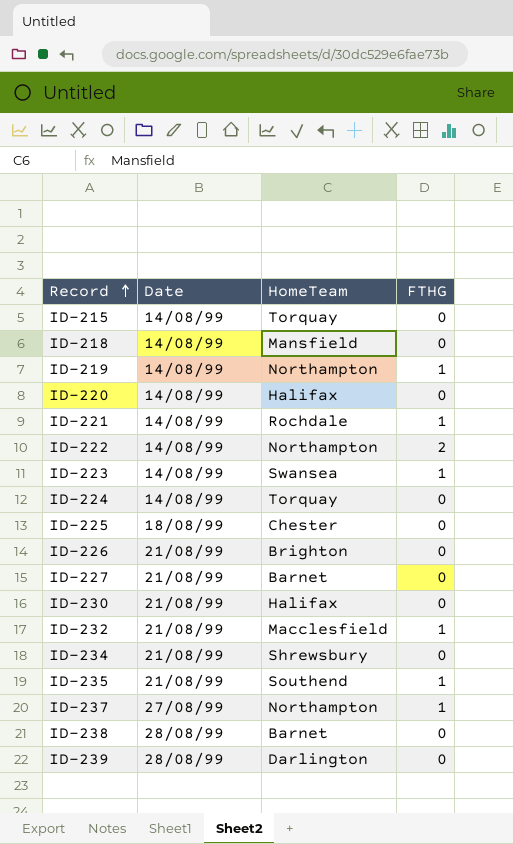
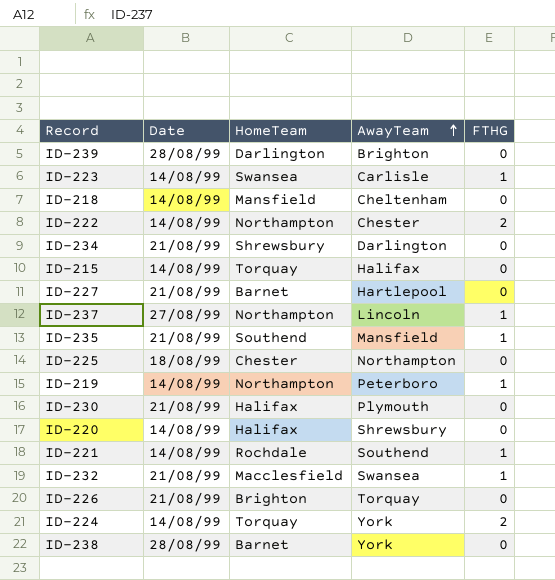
row order: Record ascending -> AwayTeam ascending
column AwayTeam | position: none -> 4
ID-224 | FTHG: 0 -> 2

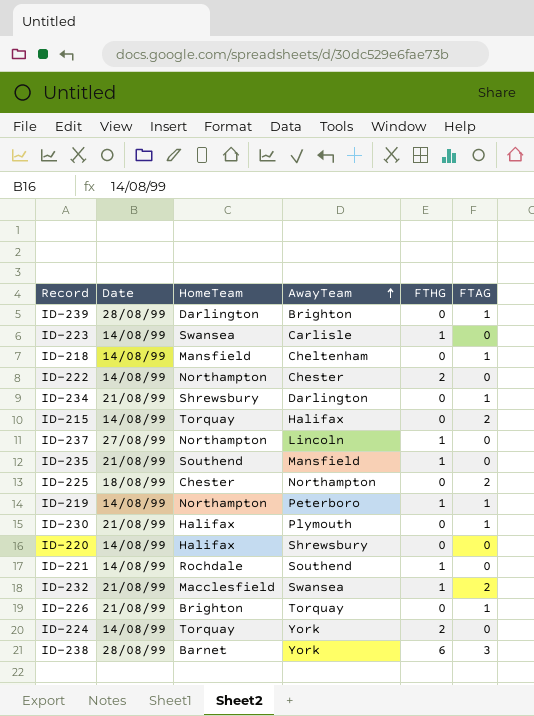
column FTAG | position: none -> 6
row ID-227: 21/08/99 | Barnet | Hartlepool | 0 -> none
ID-238 | FTHG: 0 -> 6

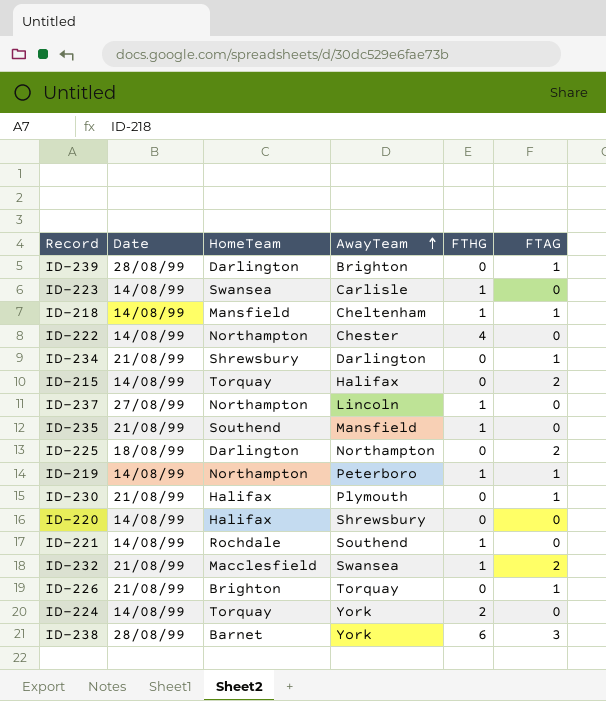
ID-218 | FTHG: 0 -> 1
ID-222 | FTHG: 2 -> 4
ID-225 | HomeTeam: Chester -> Darlington

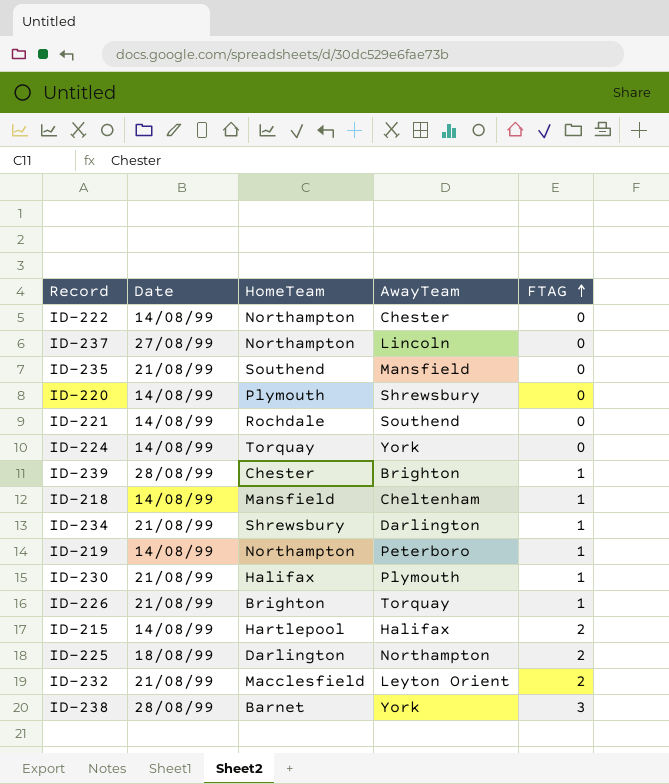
row order: AwayTeam ascending -> FTAG ascending
column FTHG | position: 5 -> none
row ID-223: 14/08/99 | Swansea | Carlisle | 1 | 0 -> none
ID-220 | HomeTeam: Halifax -> Plymouth
ID-239 | HomeTeam: Darlington -> Chester
ID-215 | HomeTeam: Torquay -> Hartlepool
ID-232 | AwayTeam: Swansea -> Leyton Orient

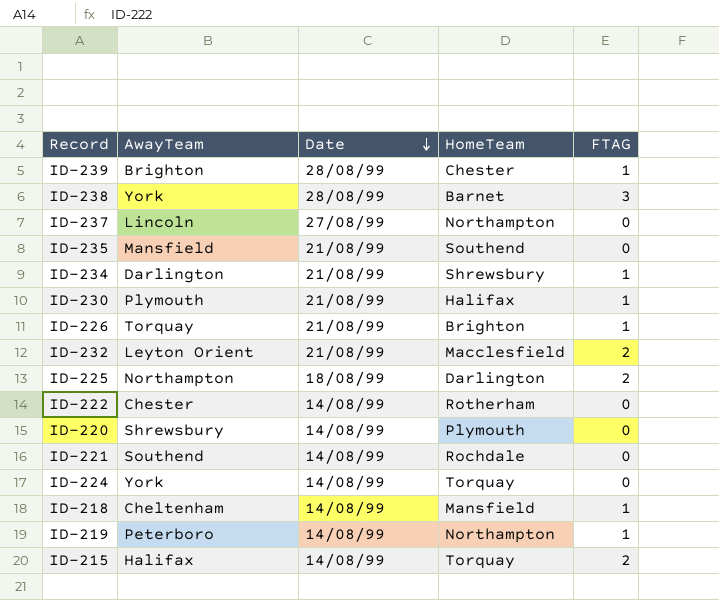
row order: FTAG ascending -> Date descending
column AwayTeam | position: 4 -> 2
ID-222 | HomeTeam: Northampton -> Rotherham
ID-215 | HomeTeam: Hartlepool -> Torquay

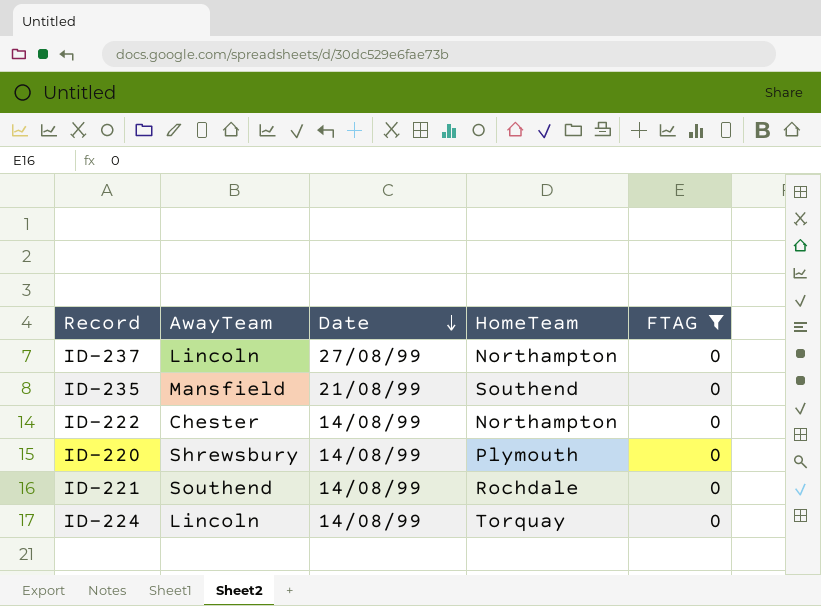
filter: none -> FTAG = 0
ID-222 | HomeTeam: Rotherham -> Northampton
ID-224 | AwayTeam: York -> Lincoln

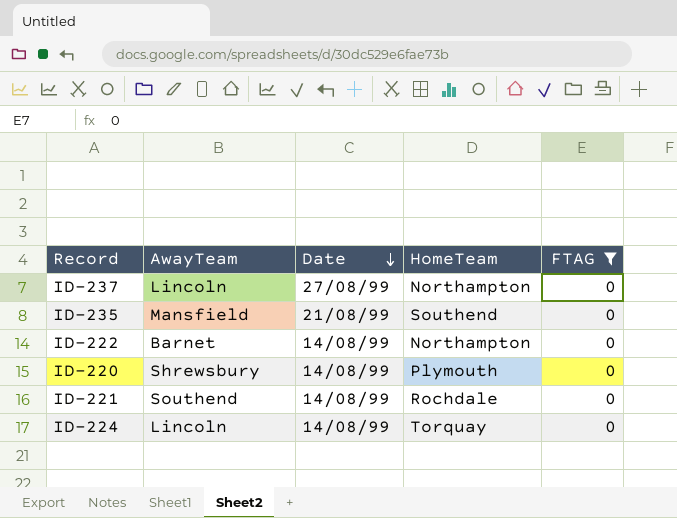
ID-222 | AwayTeam: Chester -> Barnet

